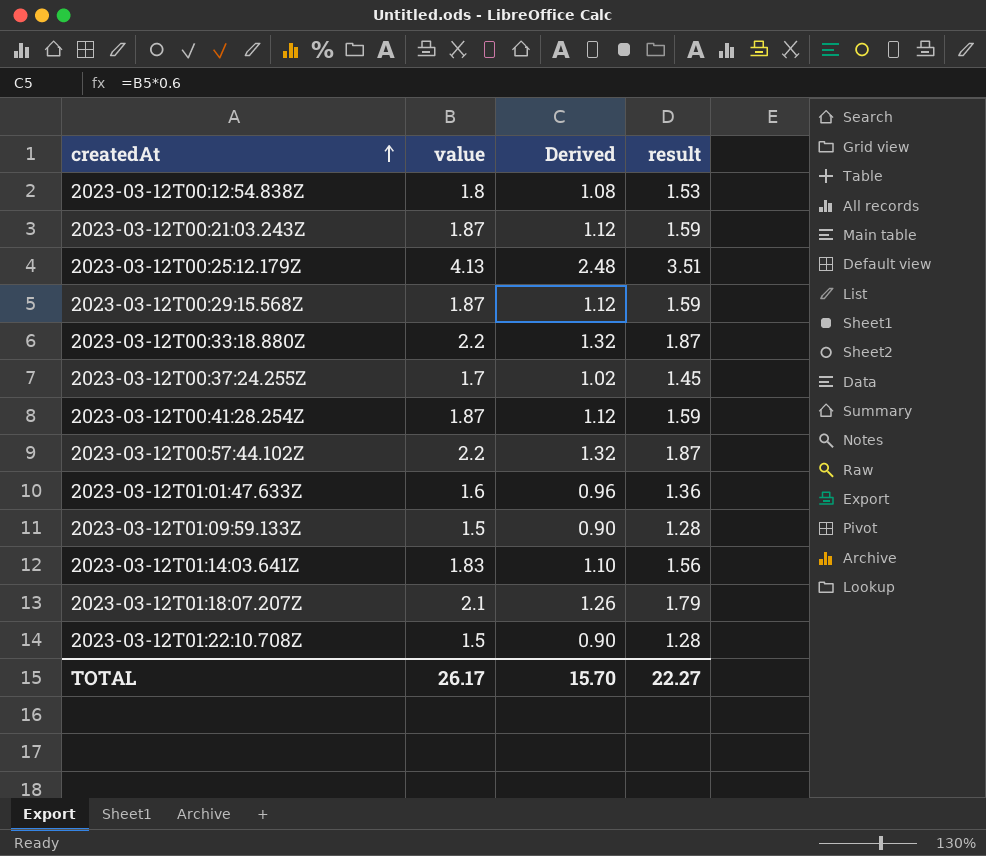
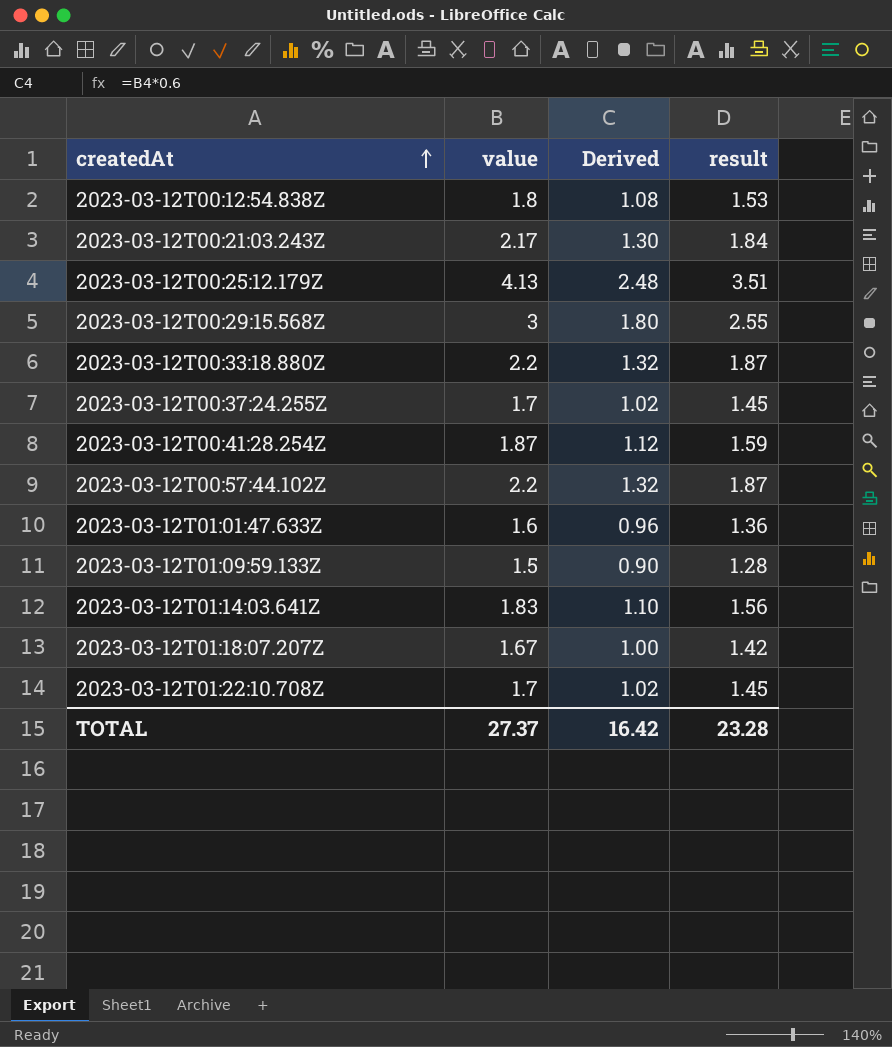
2023-03-12T00:21:03.243Z | value: 1.87 -> 2.17
2023-03-12T00:21:03.243Z | Derived: 1.12 -> 1.30
2023-03-12T00:21:03.243Z | result: 1.59 -> 1.84
2023-03-12T00:29:15.568Z | value: 1.87 -> 3
2023-03-12T00:29:15.568Z | Derived: 1.12 -> 1.80
2023-03-12T00:29:15.568Z | result: 1.59 -> 2.55
2023-03-12T01:18:07.207Z | value: 2.1 -> 1.67
2023-03-12T01:18:07.207Z | Derived: 1.26 -> 1.00
2023-03-12T01:18:07.207Z | result: 1.79 -> 1.42
2023-03-12T01:22:10.708Z | value: 1.5 -> 1.7
2023-03-12T01:22:10.708Z | Derived: 0.90 -> 1.02
2023-03-12T01:22:10.708Z | result: 1.28 -> 1.45
TOTAL | value: 26.17 -> 27.37
TOTAL | Derived: 15.70 -> 16.42
TOTAL | result: 22.27 -> 23.28

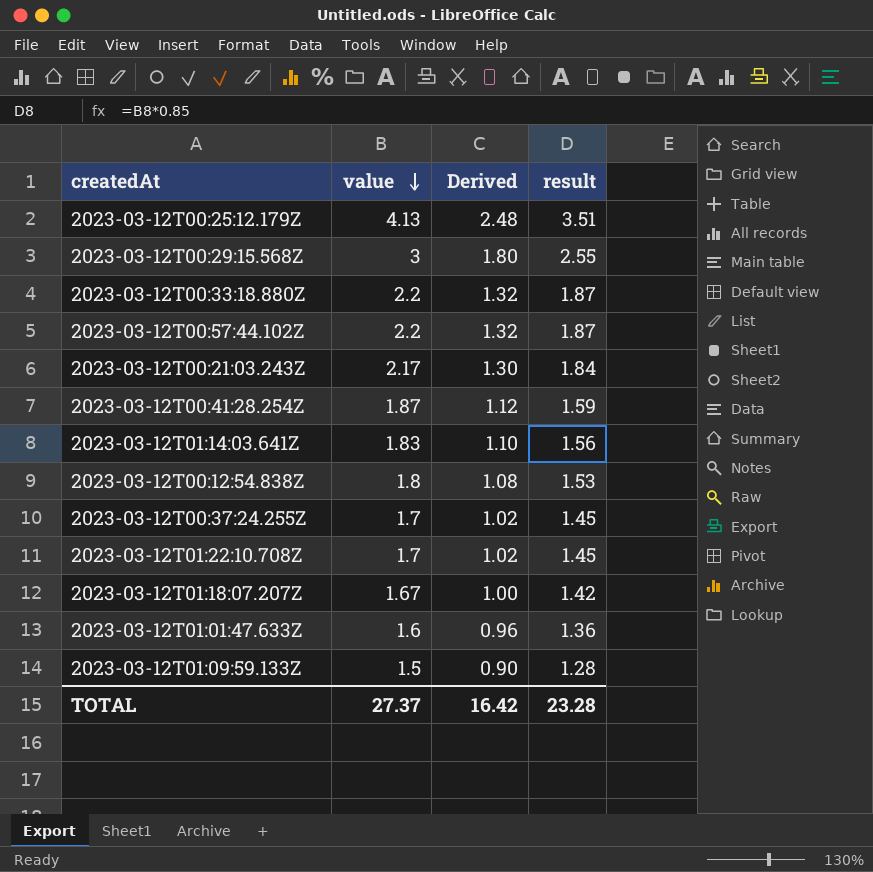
row order: createdAt ascending -> value descending

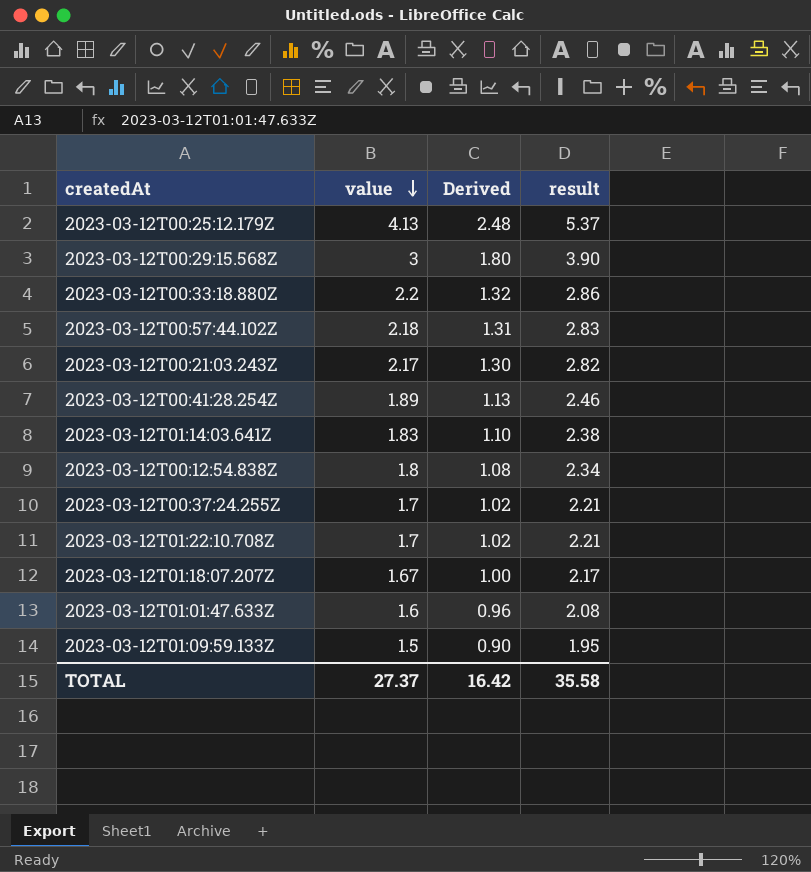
column result | formula: [value] * 0.85 -> [value] * 1.3
2023-03-12T00:57:44.102Z | value: 2.2 -> 2.18
2023-03-12T00:57:44.102Z | Derived: 1.32 -> 1.31
2023-03-12T00:41:28.254Z | value: 1.87 -> 1.89
2023-03-12T00:41:28.254Z | Derived: 1.12 -> 1.13
TOTAL | result: 23.28 -> 35.58

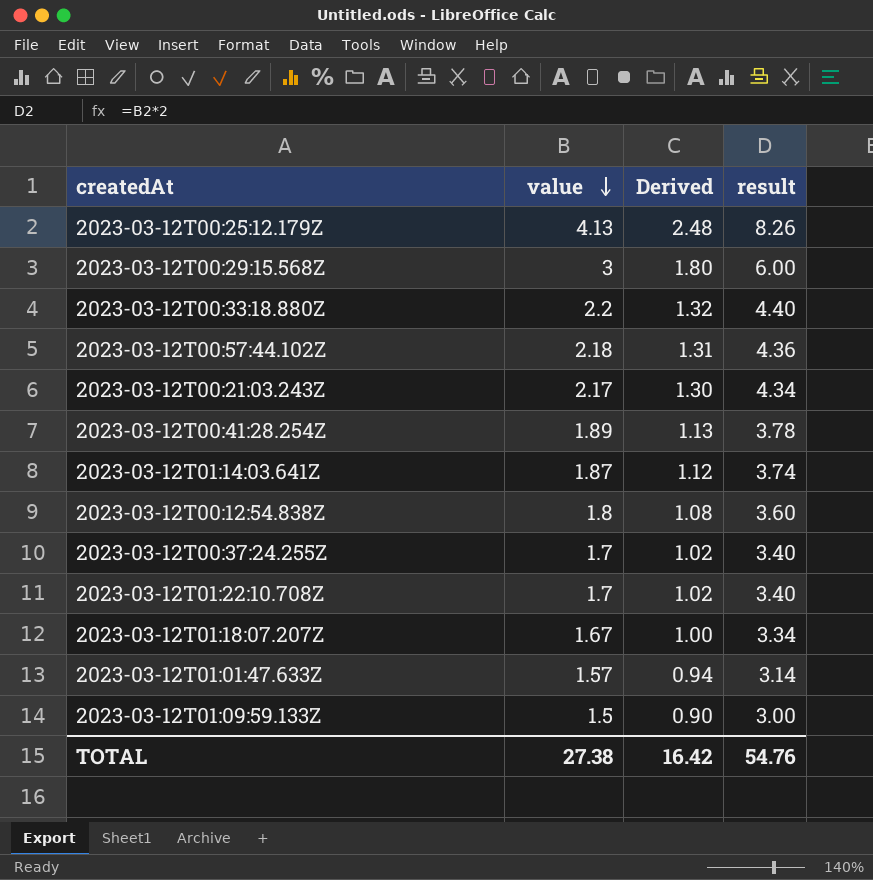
column result | formula: [value] * 1.3 -> [value] * 2
2023-03-12T01:14:03.641Z | value: 1.83 -> 1.87
2023-03-12T01:14:03.641Z | Derived: 1.10 -> 1.12
2023-03-12T01:01:47.633Z | value: 1.6 -> 1.57
2023-03-12T01:01:47.633Z | Derived: 0.96 -> 0.94
TOTAL | value: 27.37 -> 27.38
TOTAL | result: 35.58 -> 54.76

